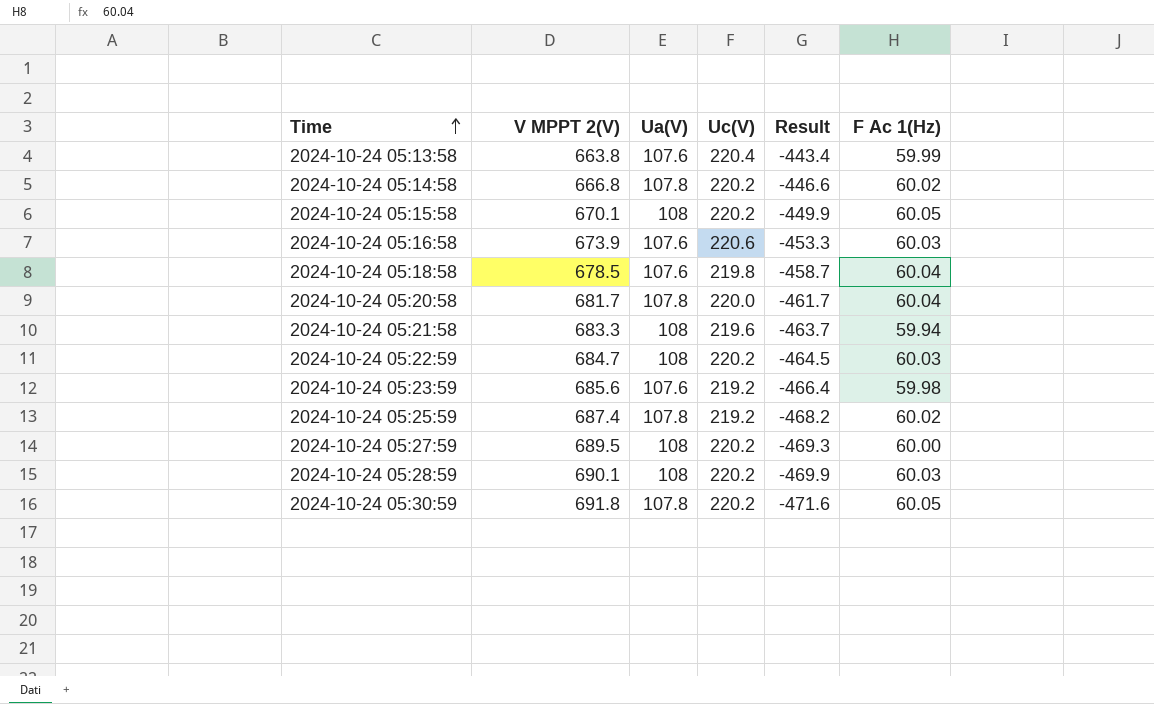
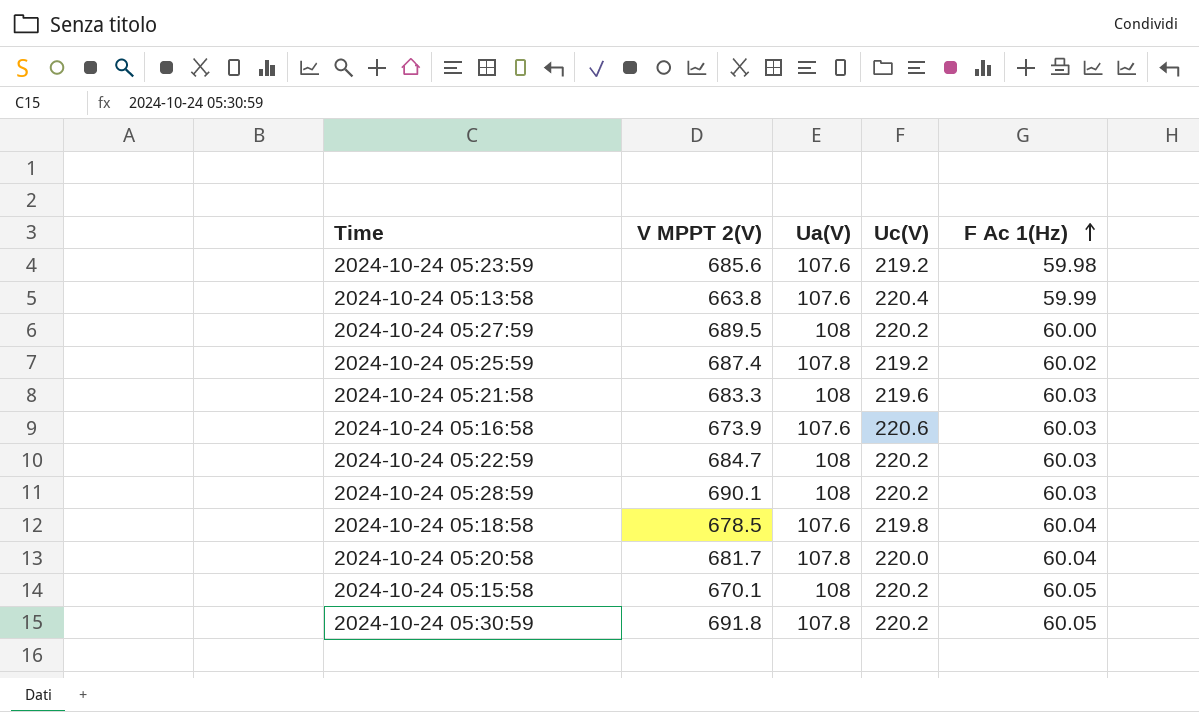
row order: Time ascending -> F Ac 1(Hz) ascending
column Result | formula: [Uc(V)] - [V MPPT 2(V)] -> none
row 2024-10-24 05:14:58: 666.8 | 107.8 | 220.2 | -446.6 | 60.02 -> none
2024-10-24 05:21:58 | F Ac 1(Hz): 59.94 -> 60.03

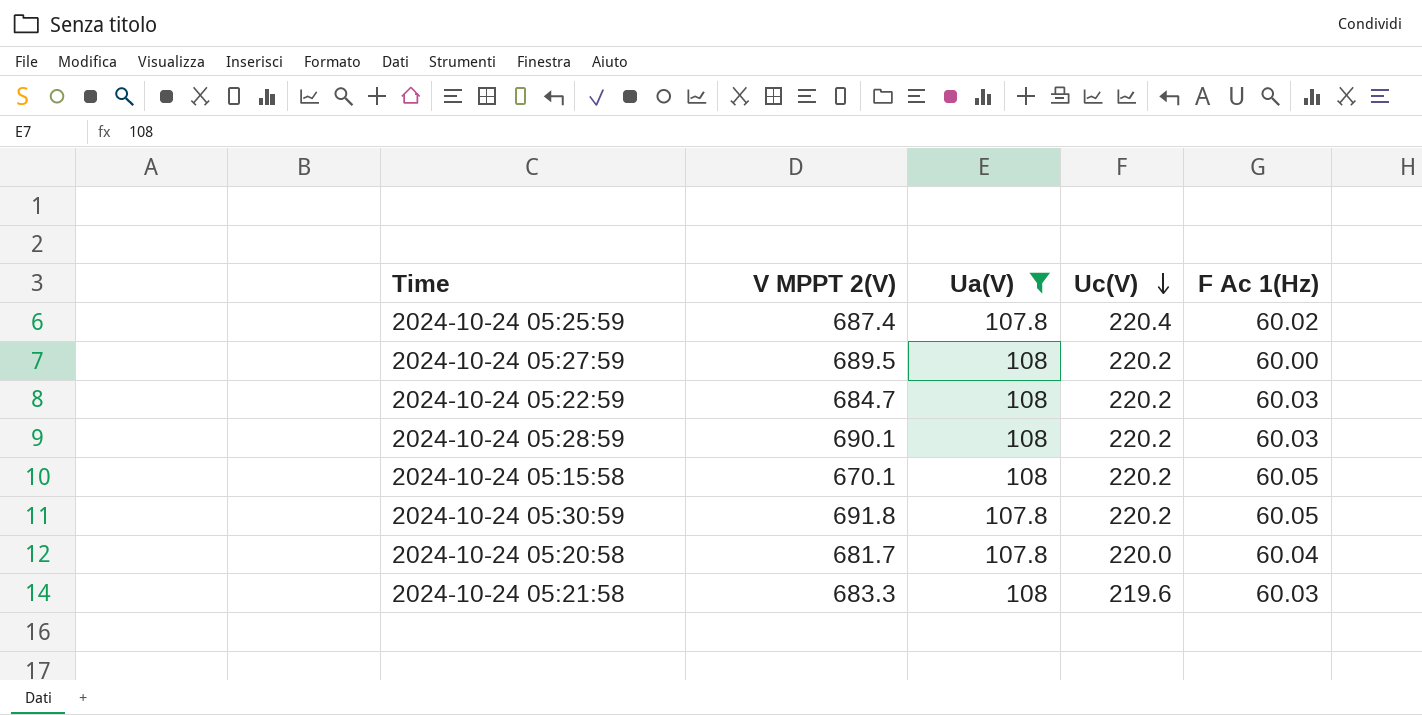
filter: none -> Ua(V) != 107.6
row order: F Ac 1(Hz) ascending -> Uc(V) descending
2024-10-24 05:25:59 | Uc(V): 219.2 -> 220.4

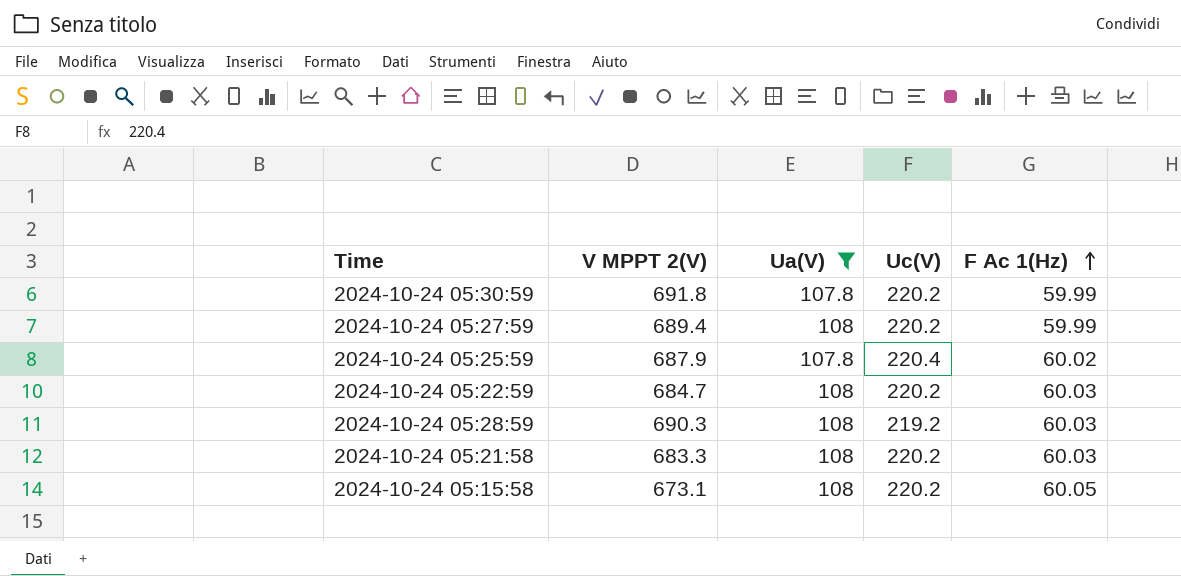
row order: Uc(V) descending -> F Ac 1(Hz) ascending
row 2024-10-24 05:20:58: 681.7 | 107.8 | 220.0 | 60.04 -> none
2024-10-24 05:30:59 | F Ac 1(Hz): 60.05 -> 59.99
2024-10-24 05:27:59 | V MPPT 2(V): 689.5 -> 689.4
2024-10-24 05:27:59 | F Ac 1(Hz): 60.00 -> 59.99
2024-10-24 05:25:59 | V MPPT 2(V): 687.4 -> 687.9
2024-10-24 05:28:59 | V MPPT 2(V): 690.1 -> 690.3
2024-10-24 05:28:59 | Uc(V): 220.2 -> 219.2
2024-10-24 05:21:58 | Uc(V): 219.6 -> 220.2
2024-10-24 05:15:58 | V MPPT 2(V): 670.1 -> 673.1

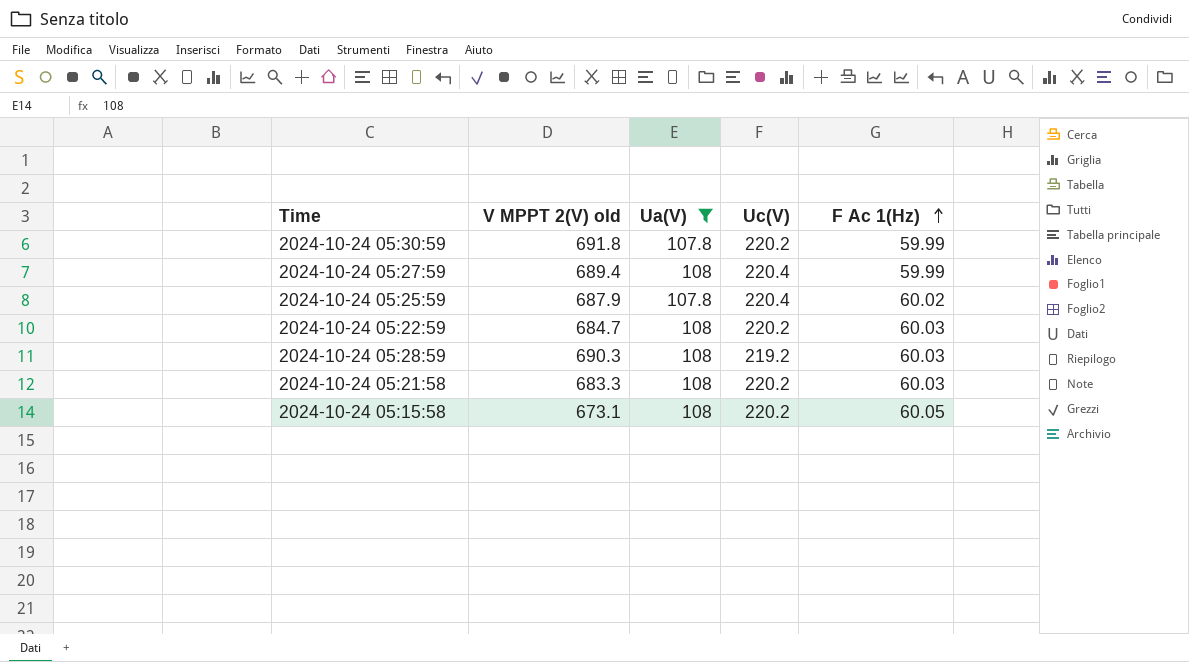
column name: V MPPT 2(V) -> V MPPT 2(V) old
2024-10-24 05:27:59 | Uc(V): 220.2 -> 220.4

